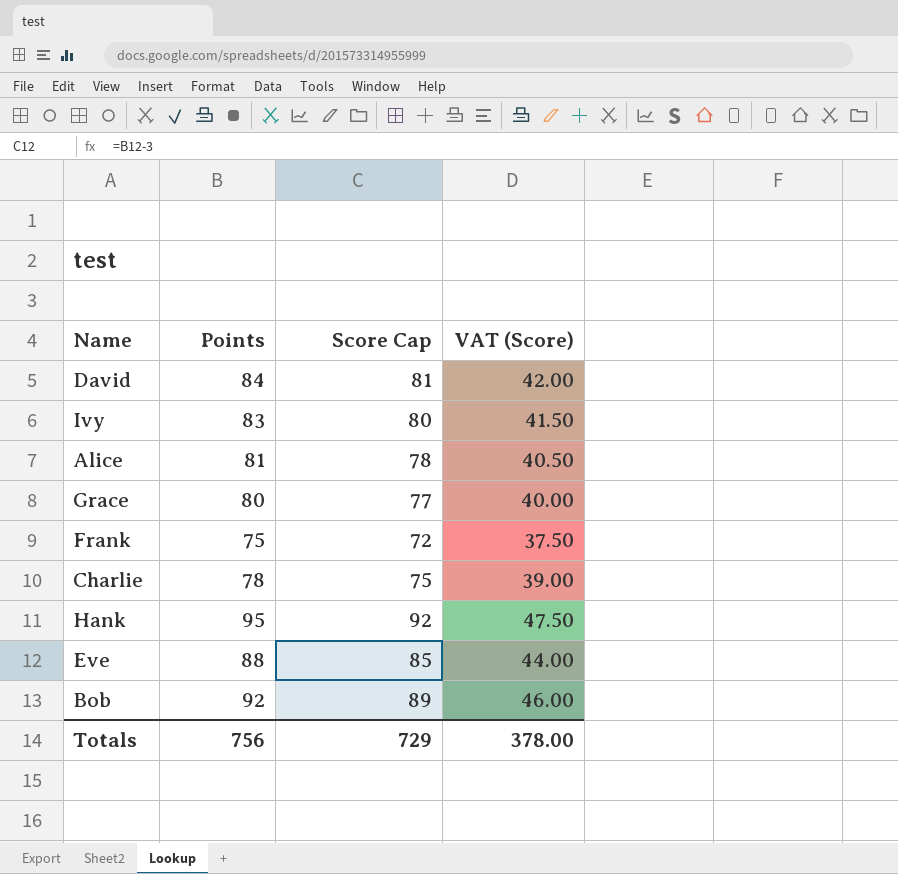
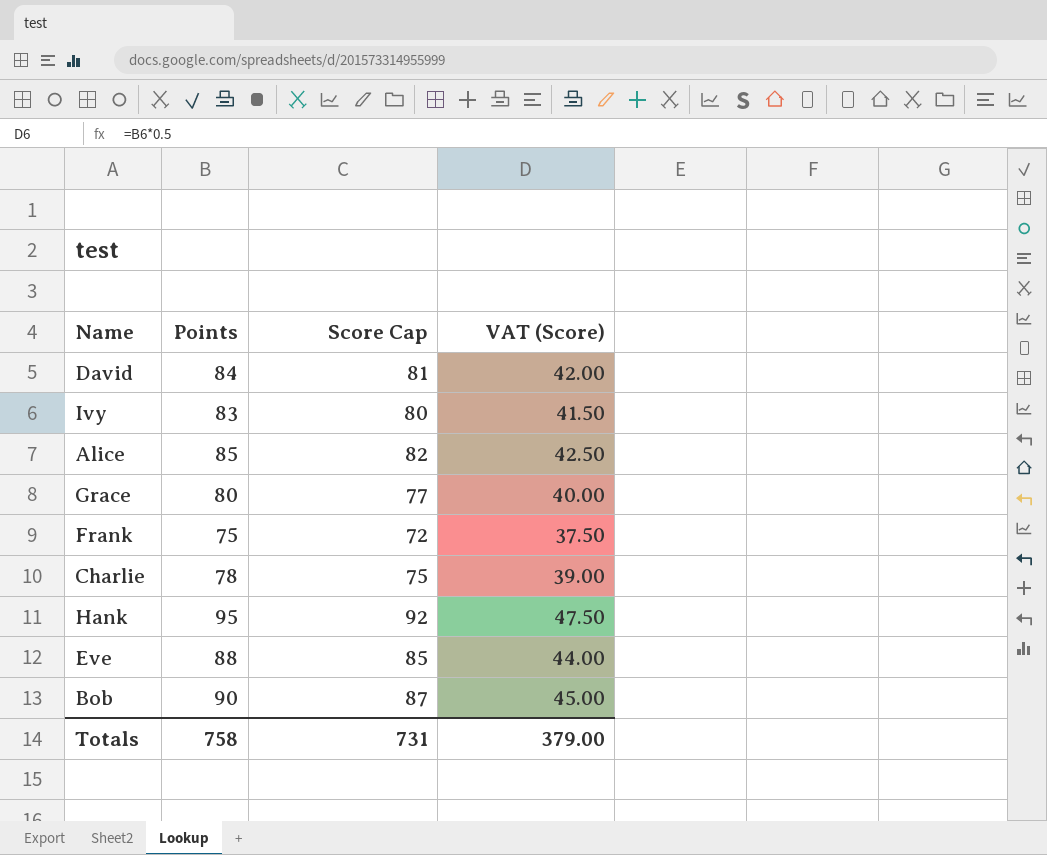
Alice | Points: 81 -> 85
Alice | Score Cap: 78 -> 82
Alice | VAT (Score): 40.50 -> 42.50
Bob | Points: 92 -> 90
Bob | Score Cap: 89 -> 87
Bob | VAT (Score): 46.00 -> 45.00
Totals | Points: 756 -> 758
Totals | Score Cap: 729 -> 731
Totals | VAT (Score): 378.00 -> 379.00

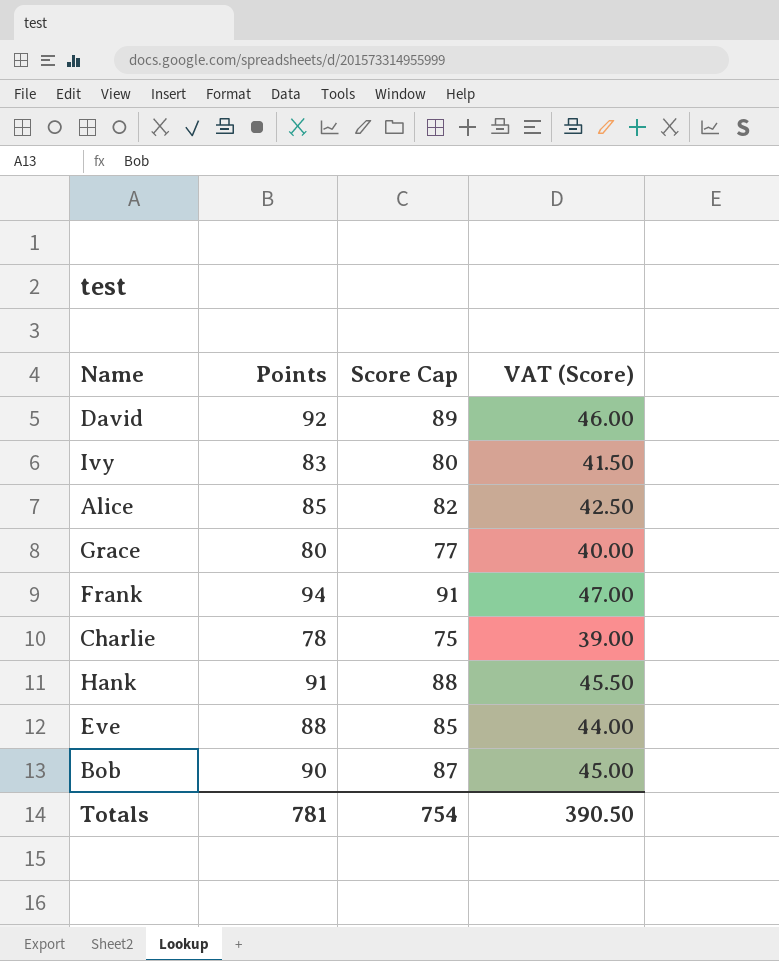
David | Points: 84 -> 92
David | Score Cap: 81 -> 89
David | VAT (Score): 42.00 -> 46.00
Frank | Points: 75 -> 94
Frank | Score Cap: 72 -> 91
Frank | VAT (Score): 37.50 -> 47.00
Hank | Points: 95 -> 91
Hank | Score Cap: 92 -> 88
Hank | VAT (Score): 47.50 -> 45.50
Totals | Points: 758 -> 781
Totals | Score Cap: 731 -> 754
Totals | VAT (Score): 379.00 -> 390.50

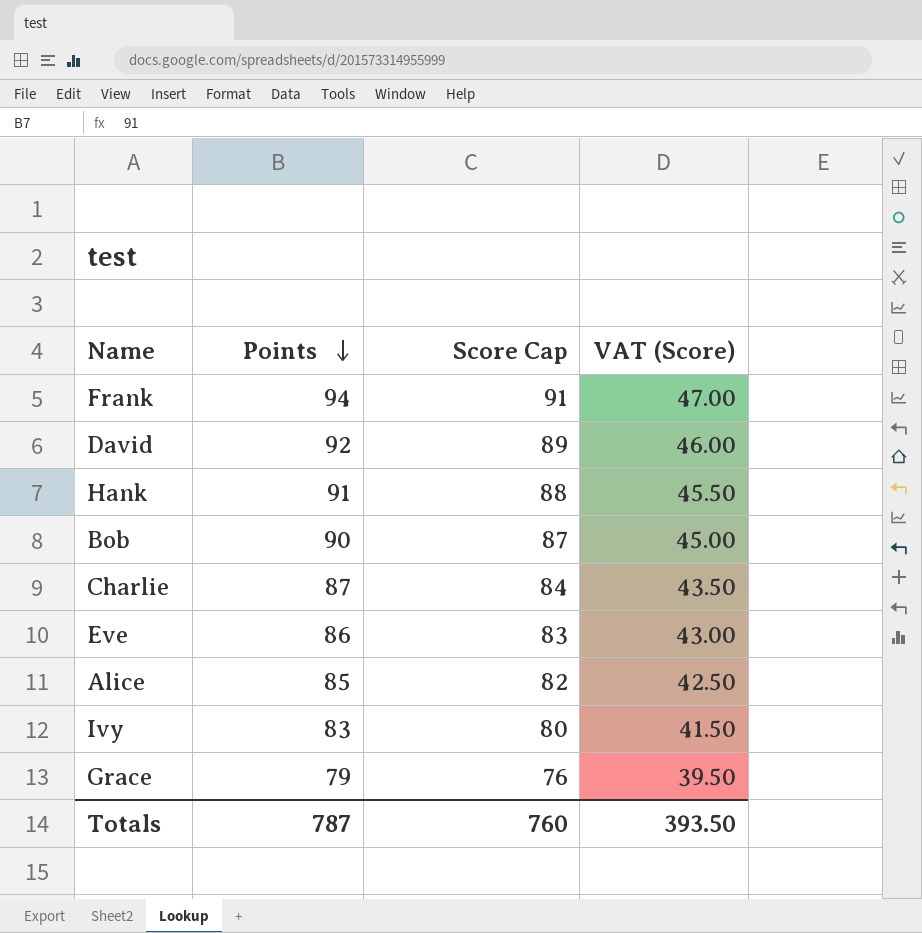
row order: none -> Points descending
Charlie | Points: 78 -> 87
Charlie | Score Cap: 75 -> 84
Charlie | VAT (Score): 39.00 -> 43.50
Eve | Points: 88 -> 86
Eve | Score Cap: 85 -> 83
Eve | VAT (Score): 44.00 -> 43.00
Grace | Points: 80 -> 79
Grace | Score Cap: 77 -> 76
Grace | VAT (Score): 40.00 -> 39.50
Totals | Points: 781 -> 787
Totals | Score Cap: 754 -> 760
Totals | VAT (Score): 390.50 -> 393.50

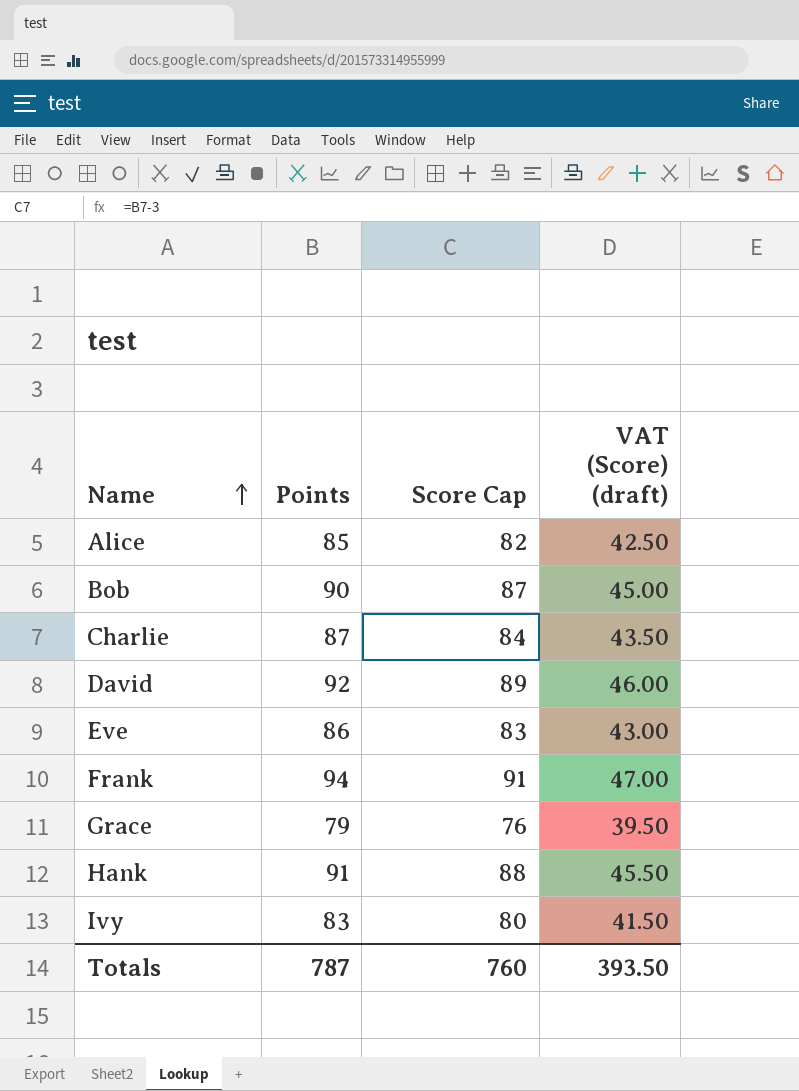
row order: Points descending -> Name ascending
column name: VAT (Score) -> VAT (Score) (draft)

